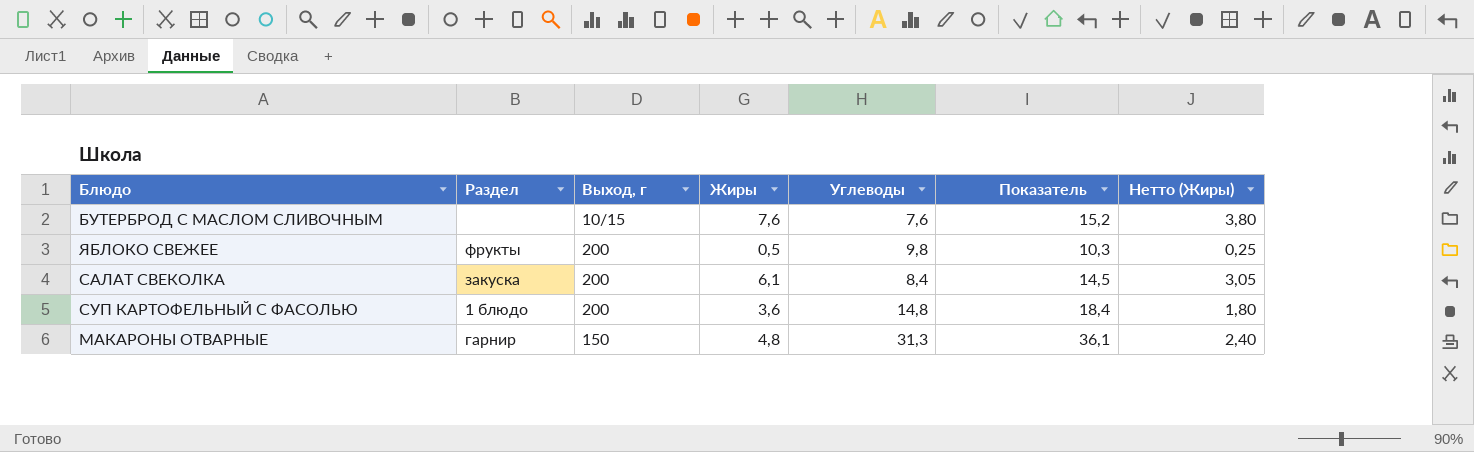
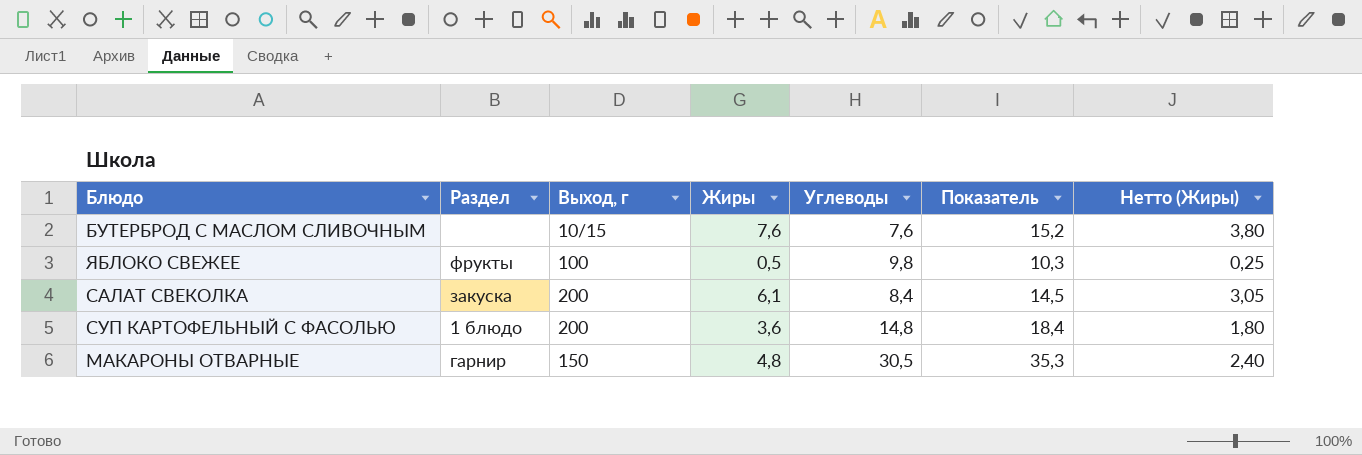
ЯБЛОКО СВЕЖЕЕ | Выход, г: 200 -> 100
МАКАРОНЫ ОТВАРНЫЕ | Углеводы: 31,3 -> 30,5
МАКАРОНЫ ОТВАРНЫЕ | Показатель: 36,1 -> 35,3

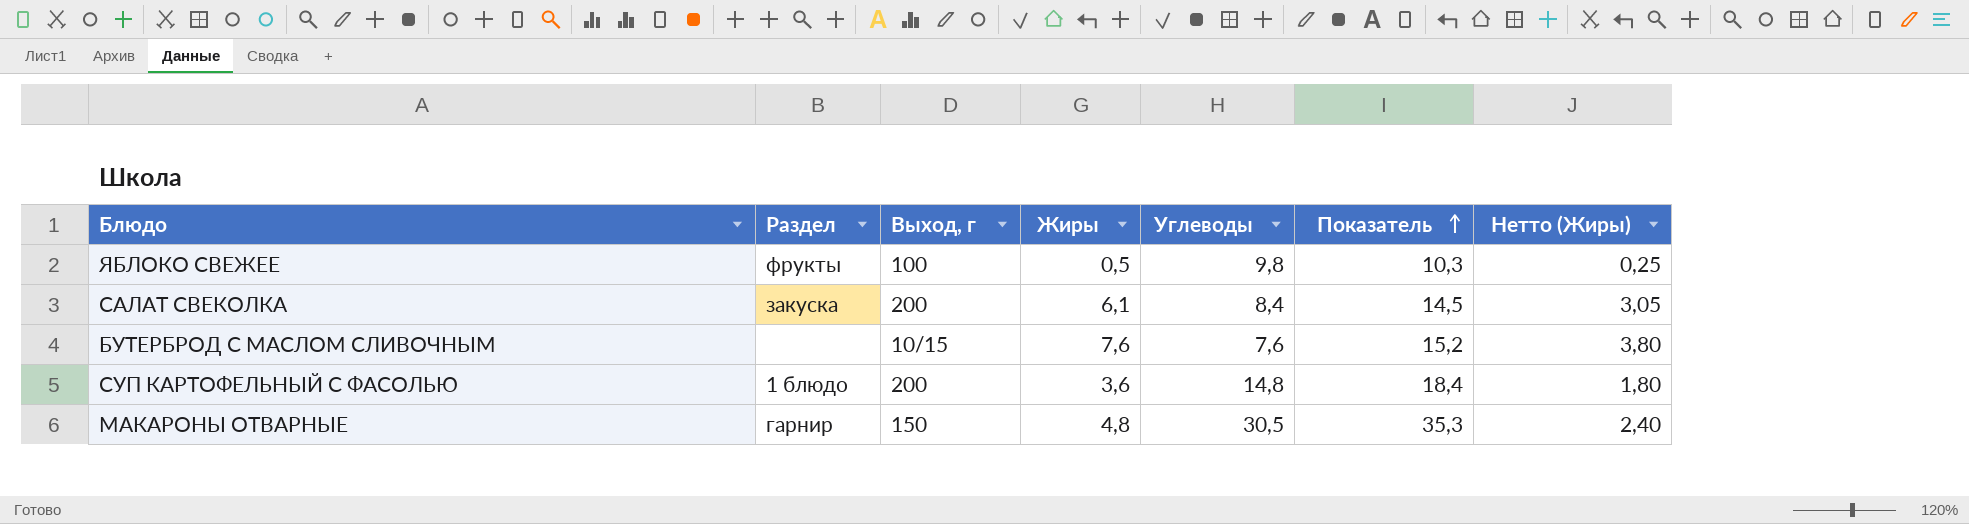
row order: none -> Показатель ascending

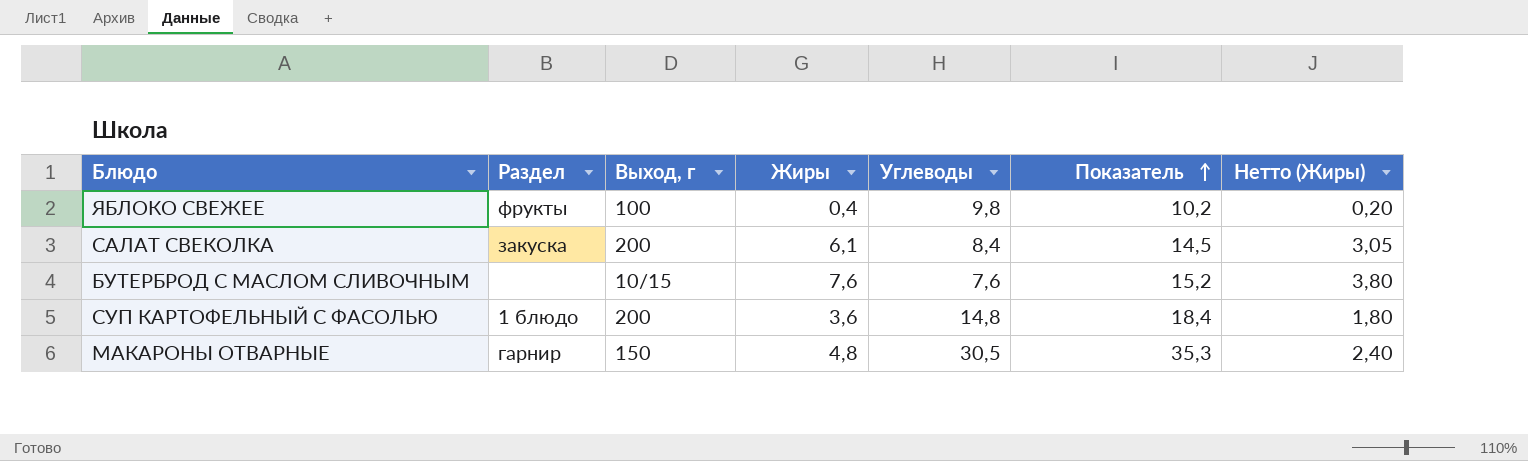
ЯБЛОКО СВЕЖЕЕ | Жиры: 0,5 -> 0,4
ЯБЛОКО СВЕЖЕЕ | Показатель: 10,3 -> 10,2
ЯБЛОКО СВЕЖЕЕ | Нетто (Жиры): 0,25 -> 0,20

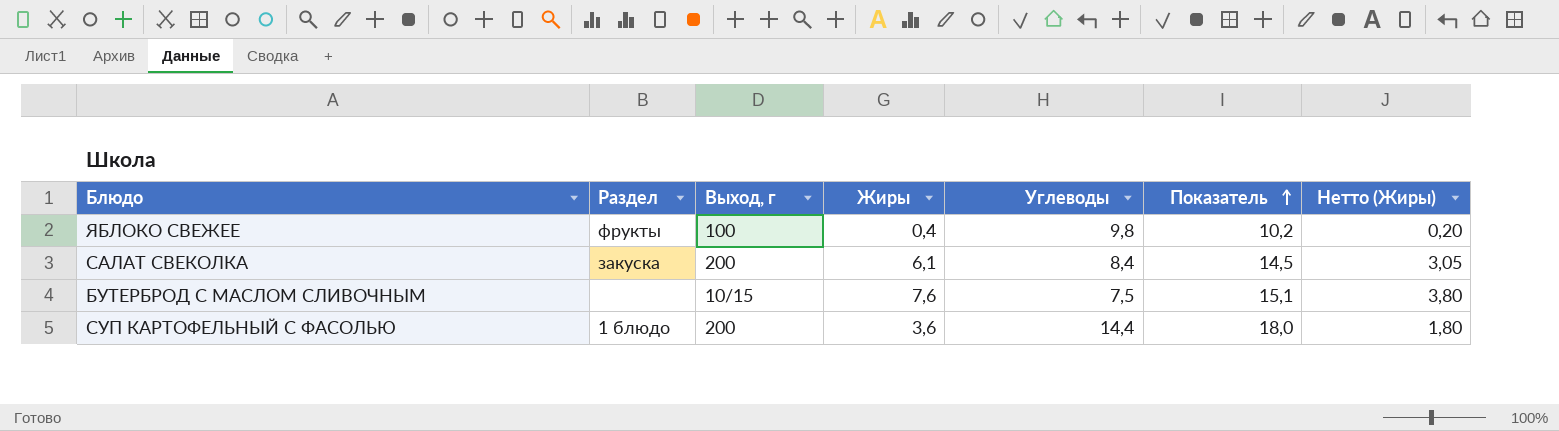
row МАКАРОНЫ ОТВАРНЫЕ: гарнир | 150 | 4,8 | 30,5 | 35,3 | 2,40 -> none
БУТЕРБРОД С МАСЛОМ СЛИВОЧНЫМ | Углеводы: 7,6 -> 7,5
БУТЕРБРОД С МАСЛОМ СЛИВОЧНЫМ | Показатель: 15,2 -> 15,1
СУП КАРТОФЕЛЬНЫЙ С ФАСОЛЬЮ | Углеводы: 14,8 -> 14,4
СУП КАРТОФЕЛЬНЫЙ С ФАСОЛЬЮ | Показатель: 18,4 -> 18,0

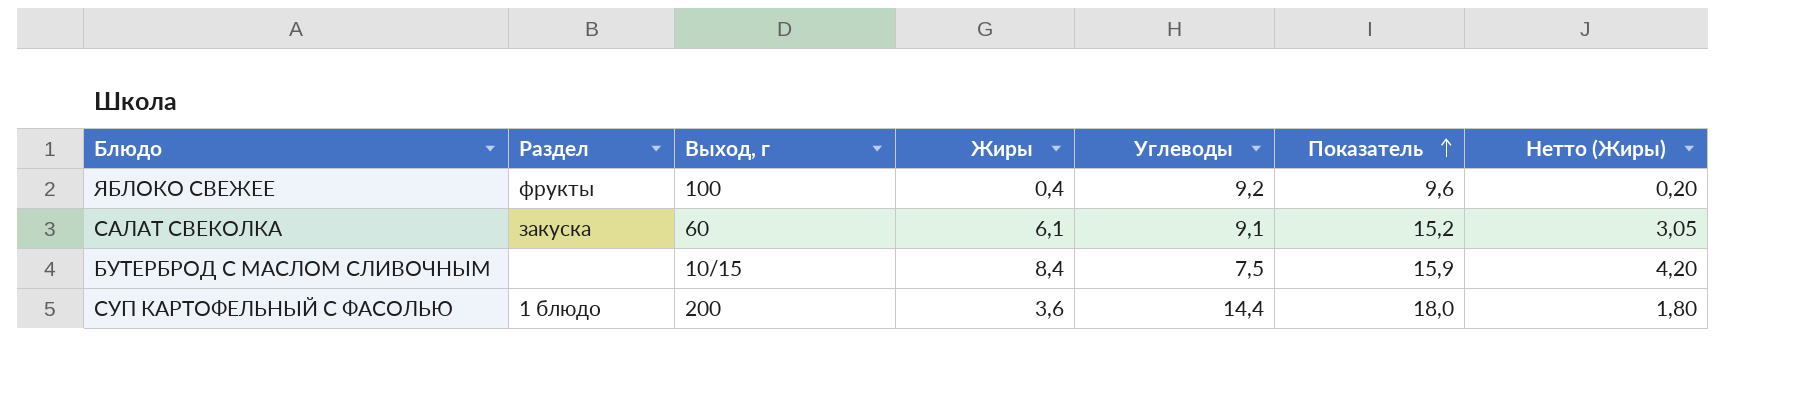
ЯБЛОКО СВЕЖЕЕ | Углеводы: 9,8 -> 9,2
ЯБЛОКО СВЕЖЕЕ | Показатель: 10,2 -> 9,6
САЛАТ СВЕКОЛКА | Выход, г: 200 -> 60
САЛАТ СВЕКОЛКА | Углеводы: 8,4 -> 9,1
САЛАТ СВЕКОЛКА | Показатель: 14,5 -> 15,2
БУТЕРБРОД С МАСЛОМ СЛИВОЧНЫМ | Жиры: 7,6 -> 8,4
БУТЕРБРОД С МАСЛОМ СЛИВОЧНЫМ | Показатель: 15,1 -> 15,9
БУТЕРБРОД С МАСЛОМ СЛИВОЧНЫМ | Нетто (Жиры): 3,80 -> 4,20

